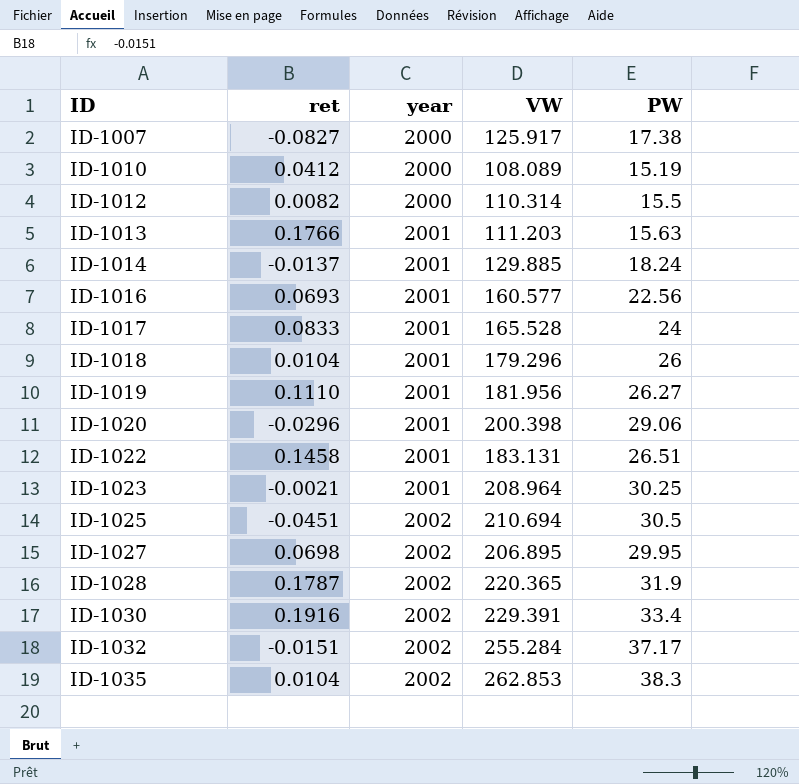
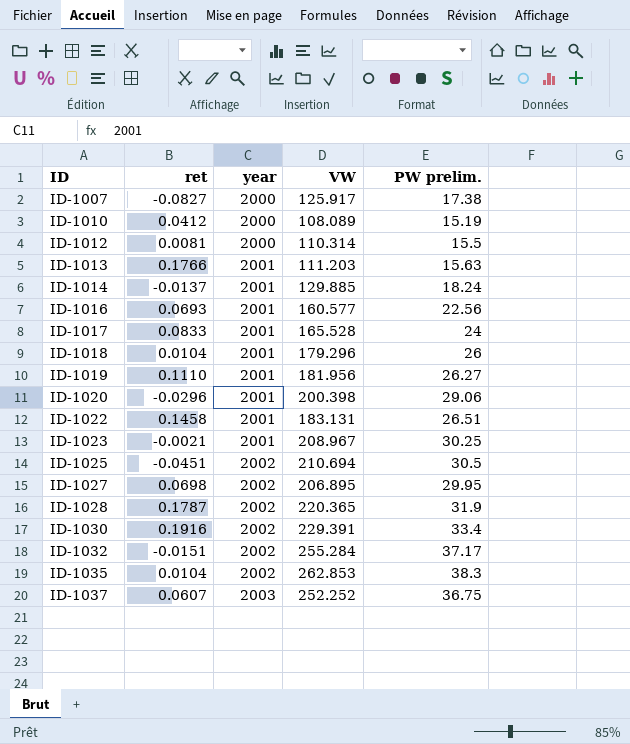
column name: PW -> PW prelim.
ID-1012 | ret: 0.0082 -> 0.0081
ID-1023 | VW: 208.964 -> 208.967
row ID-1037: none -> 0.0607 | 2003 | 252.252 | 36.75

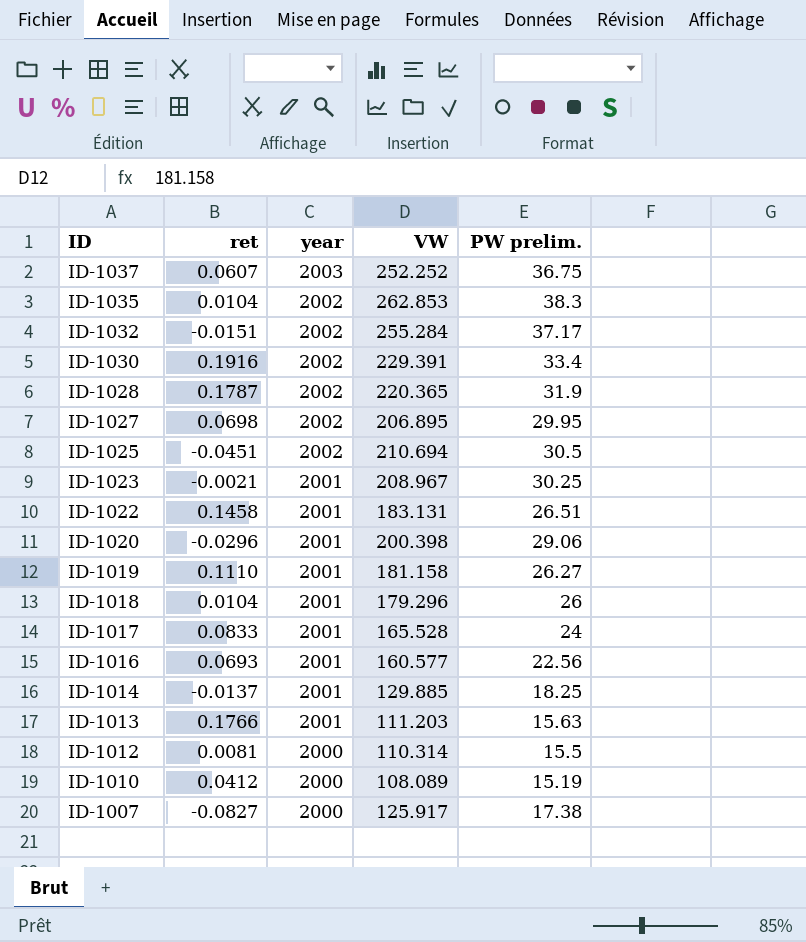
row order: ID ascending -> ID descending
ID-1019 | VW: 181.956 -> 181.158
ID-1014 | PW prelim.: 18.24 -> 18.25

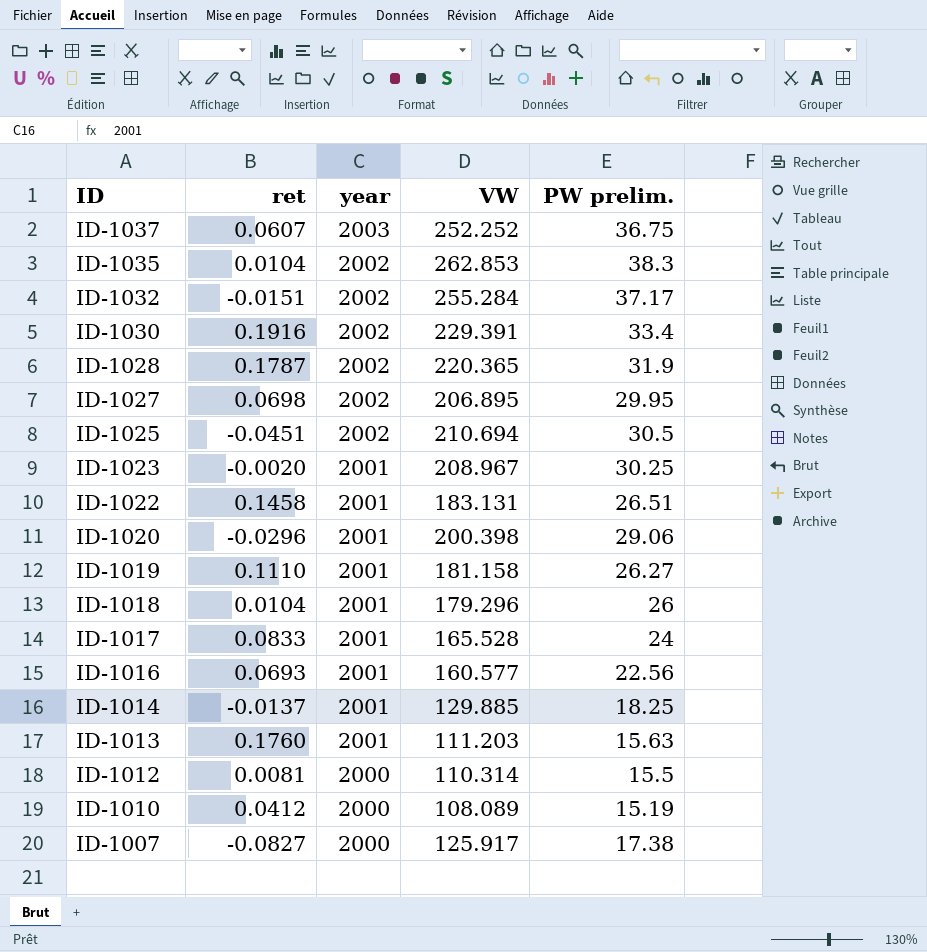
ID-1023 | ret: -0.0021 -> -0.0020
ID-1013 | ret: 0.1766 -> 0.1760

